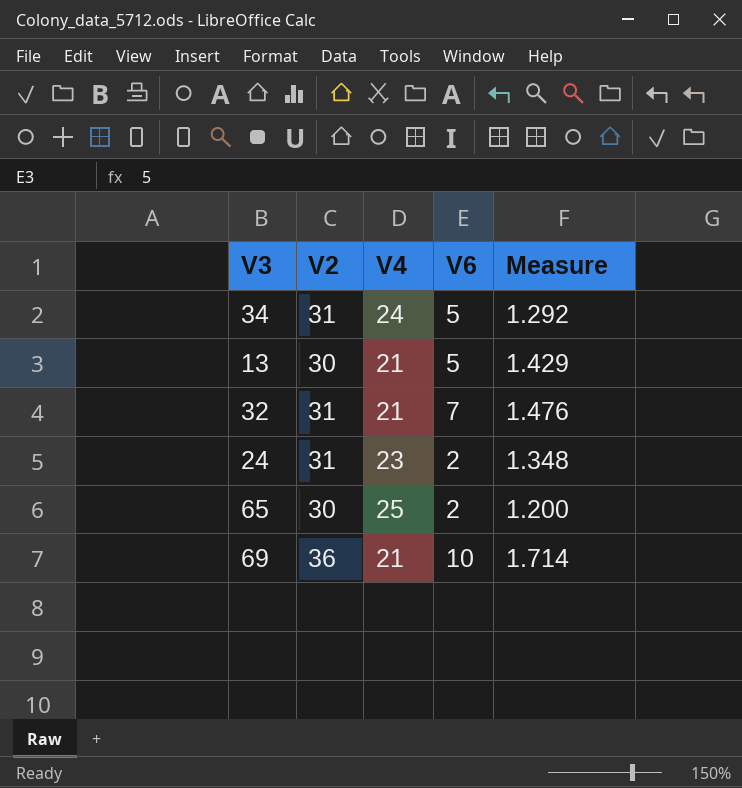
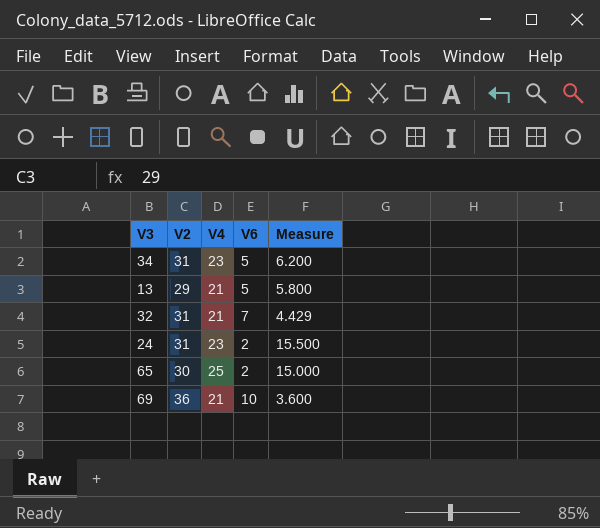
column Measure | formula: [V2] / [V4] -> [V2] / [V6]
34 | V4: 24 -> 23
13 | V2: 30 -> 29

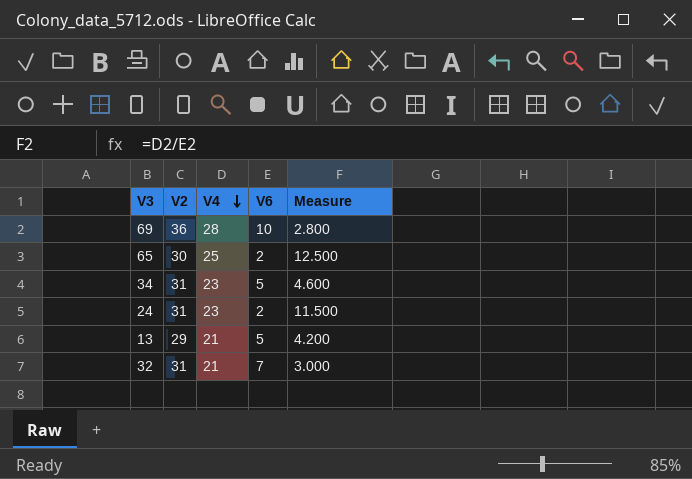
row order: none -> V4 descending
column Measure | formula: [V2] / [V6] -> [V4] / [V6]
69 | V4: 21 -> 28

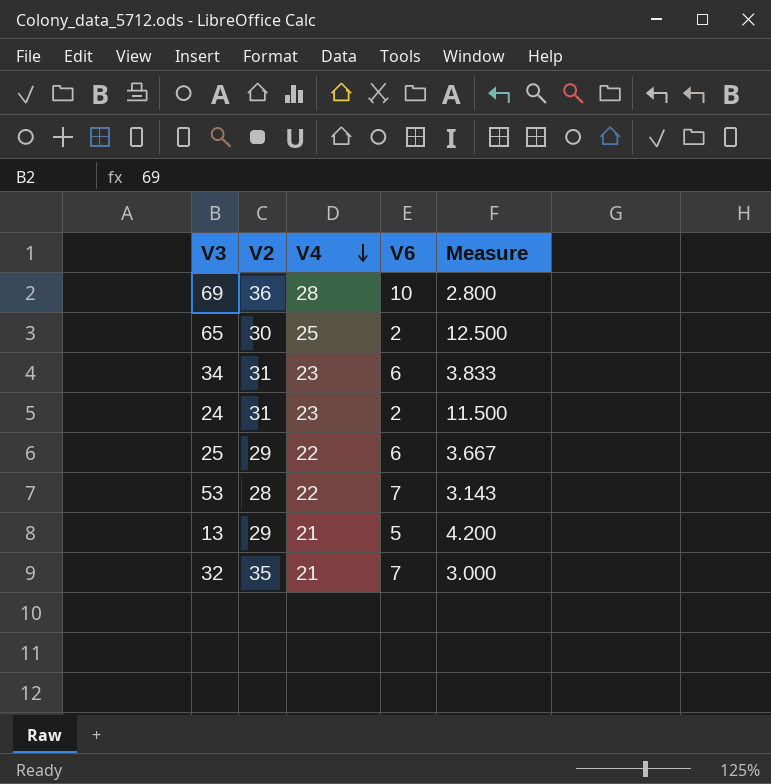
34 | V6: 5 -> 6
34 | Measure: 4.600 -> 3.833
row 25: none -> 29 | 22 | 6 | 3.667
row 53: none -> 28 | 22 | 7 | 3.143
32 | V2: 31 -> 35

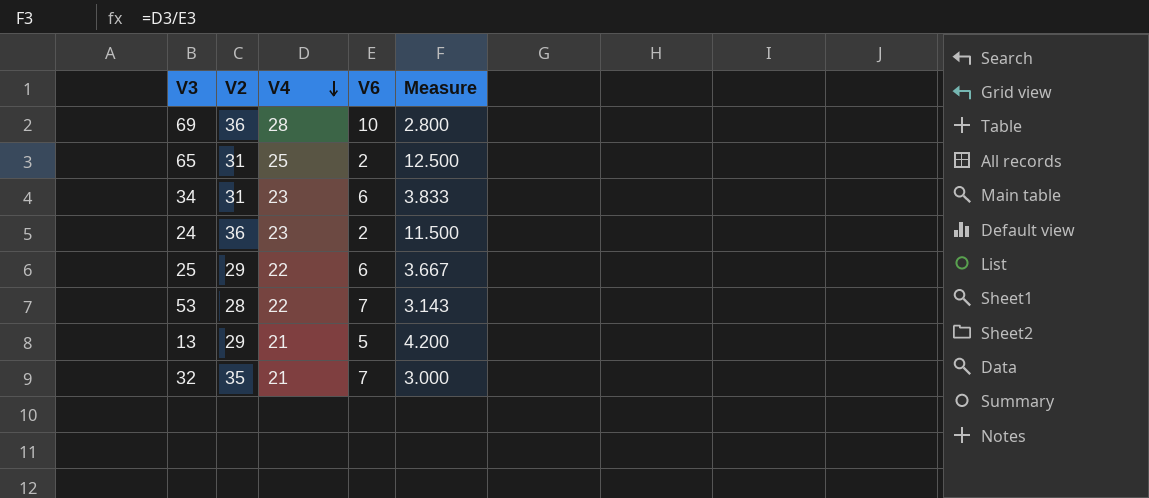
65 | V2: 30 -> 31
24 | V2: 31 -> 36

